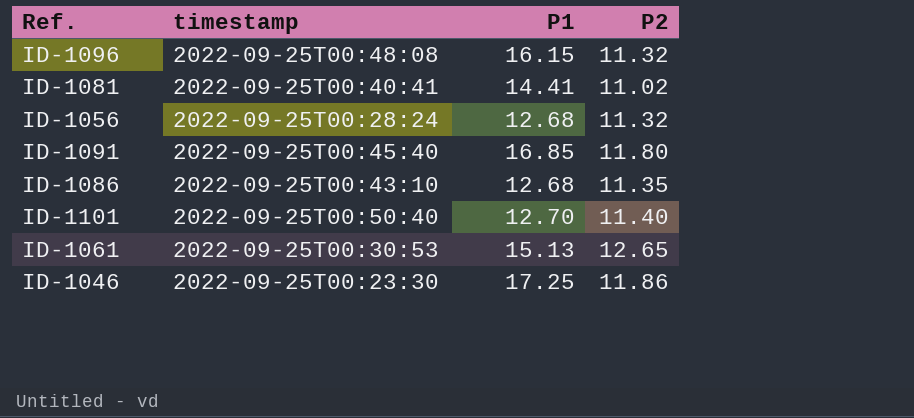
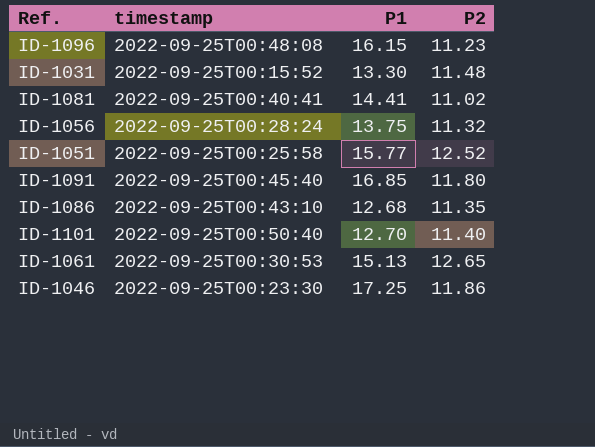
ID-1096 | P2: 11.32 -> 11.23
row ID-1031: none -> 2022-09-25T00:15:52 | 13.30 | 11.48
ID-1056 | P1: 12.68 -> 13.75
row ID-1051: none -> 2022-09-25T00:25:58 | 15.77 | 12.52

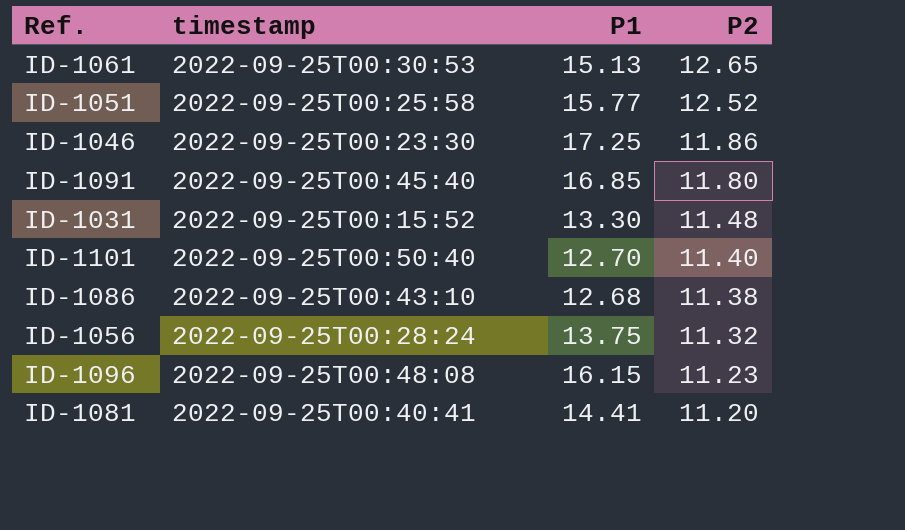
row order: none -> P2 descending
ID-1086 | P2: 11.35 -> 11.38
ID-1081 | P2: 11.02 -> 11.20

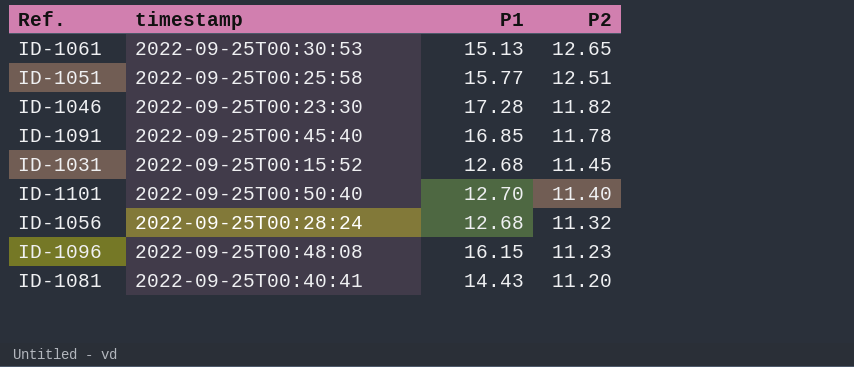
row ID-1086: 2022-09-25T00:43:10 | 12.68 | 11.38 -> none
ID-1051 | P2: 12.52 -> 12.51
ID-1046 | P1: 17.25 -> 17.28
ID-1046 | P2: 11.86 -> 11.82
ID-1091 | P2: 11.80 -> 11.78
ID-1031 | P1: 13.30 -> 12.68
ID-1031 | P2: 11.48 -> 11.45
ID-1056 | P1: 13.75 -> 12.68
ID-1081 | P1: 14.41 -> 14.43

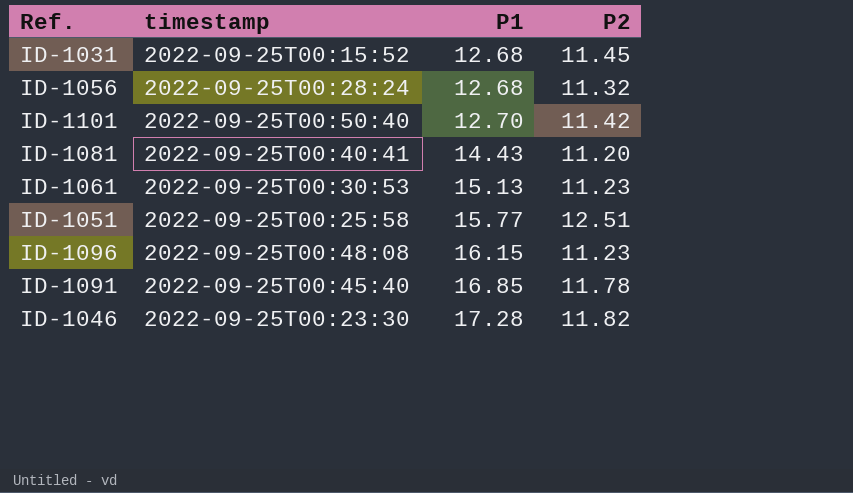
row order: P2 descending -> P1 ascending
ID-1101 | P2: 11.40 -> 11.42
ID-1061 | P2: 12.65 -> 11.23

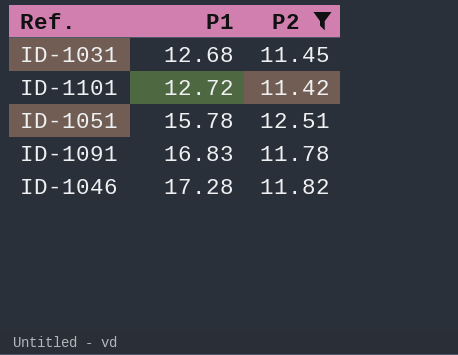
filter: none -> P2 >= 11.42
column timestamp | position: 2 -> none
ID-1101 | P1: 12.70 -> 12.72
ID-1051 | P1: 15.77 -> 15.78
ID-1091 | P1: 16.85 -> 16.83

